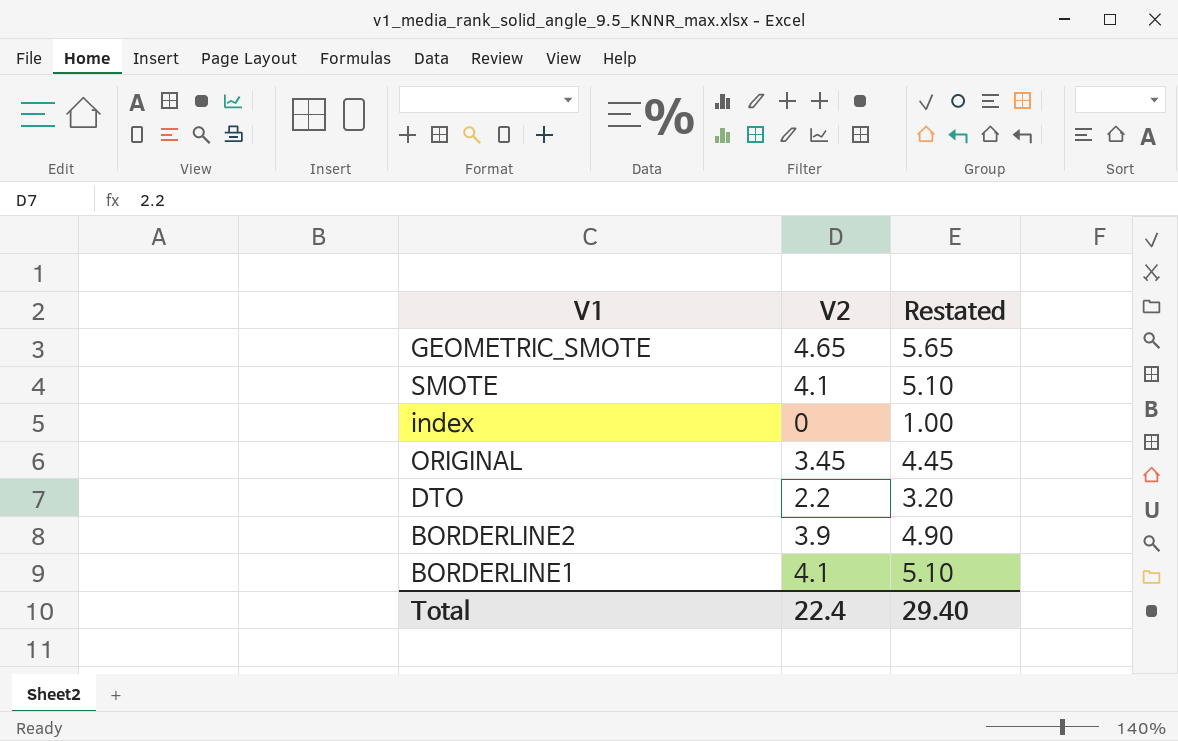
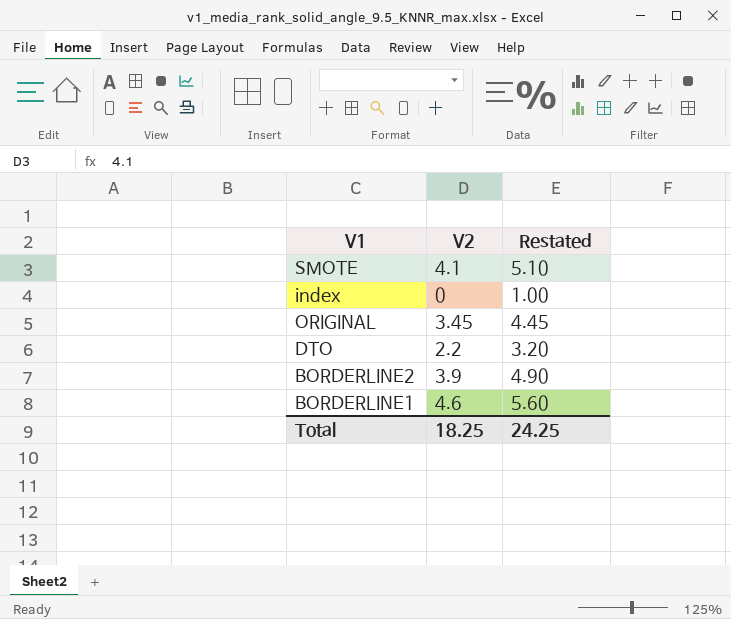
row GEOMETRIC_SMOTE: 4.65 | 5.65 -> none
BORDERLINE1 | V2: 4.1 -> 4.6
BORDERLINE1 | Restated: 5.10 -> 5.60
Total | V2: 22.4 -> 18.25
Total | Restated: 29.40 -> 24.25

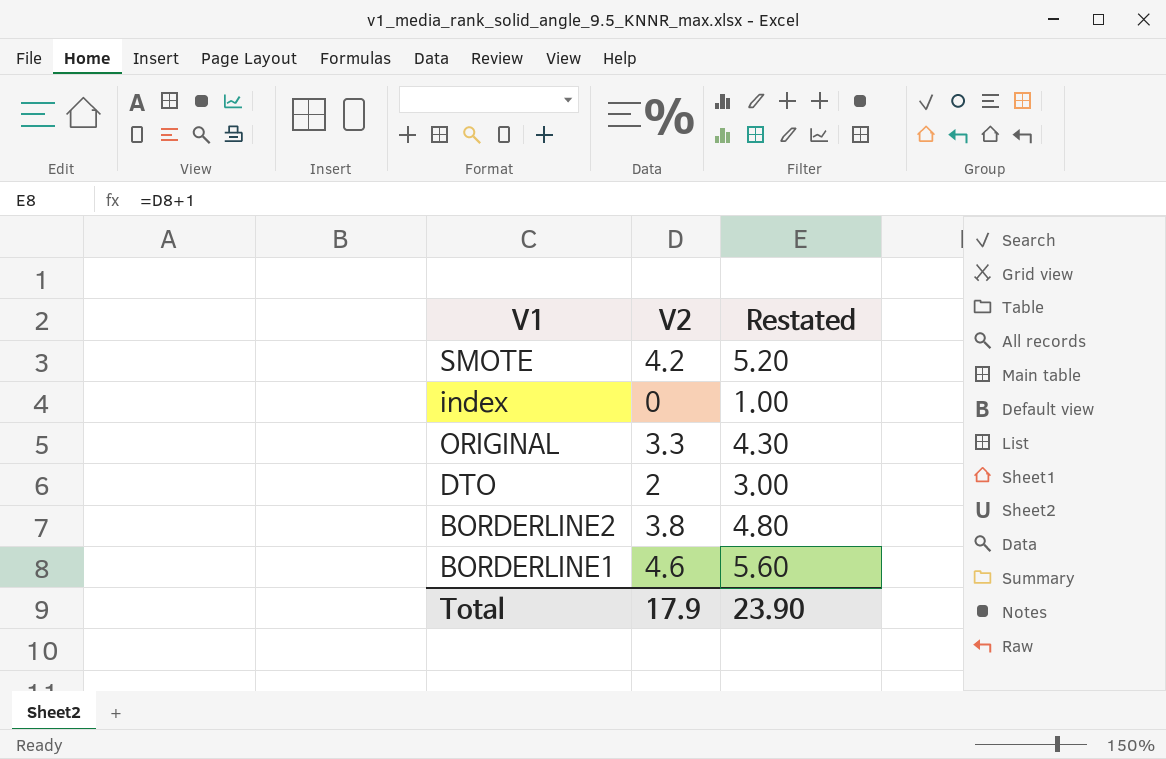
SMOTE | V2: 4.1 -> 4.2
SMOTE | Restated: 5.10 -> 5.20
ORIGINAL | V2: 3.45 -> 3.3
ORIGINAL | Restated: 4.45 -> 4.30
DTO | V2: 2.2 -> 2
DTO | Restated: 3.20 -> 3.00
BORDERLINE2 | V2: 3.9 -> 3.8
BORDERLINE2 | Restated: 4.90 -> 4.80
Total | V2: 18.25 -> 17.9
Total | Restated: 24.25 -> 23.90

